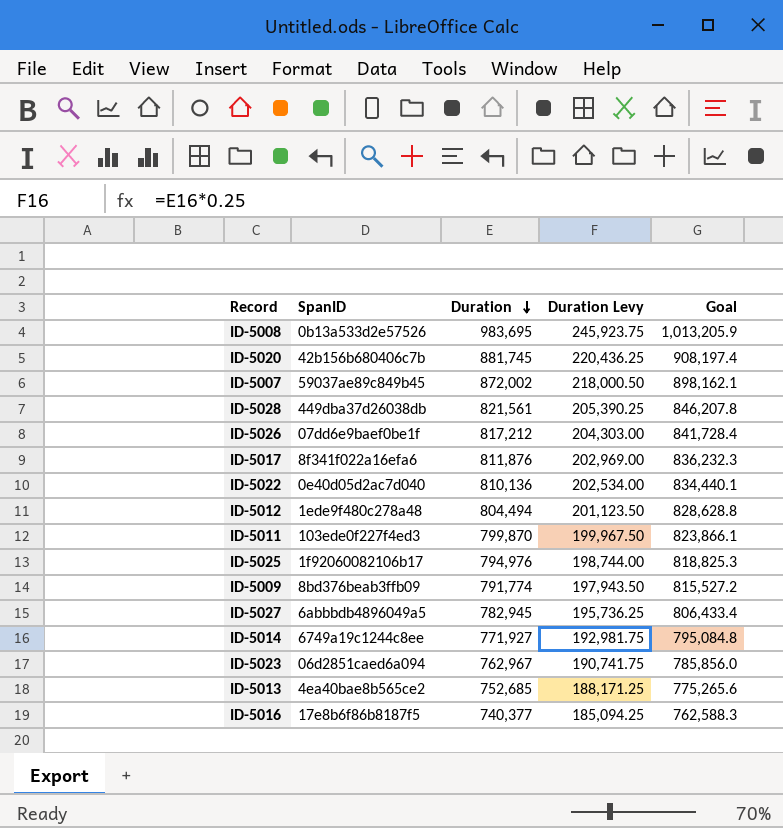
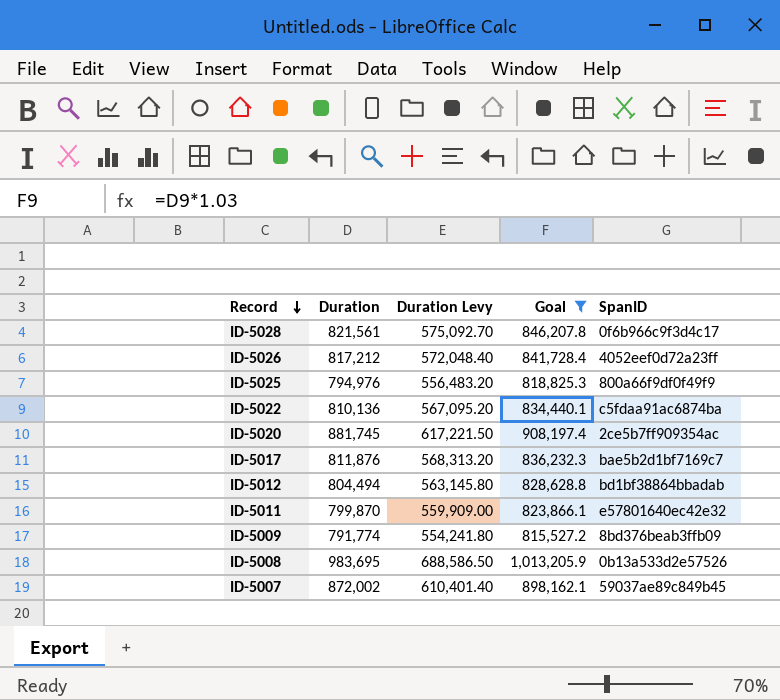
filter: none -> Goal >= 815,527.2
row order: Duration descending -> Record descending
column Duration Levy | formula: [Duration] * 0.25 -> [Duration] * 0.7
column SpanID | position: 2 -> 5
ID-5028 | SpanID: 449dba37d26038db -> 0f6b966c9f3d4c17
ID-5026 | SpanID: 07dd6e9baef0be1f -> 4052eef0d72a23ff
ID-5025 | SpanID: 1f92060082106b17 -> 800a66f9df0f49f9
ID-5022 | SpanID: 0e40d05d2ac7d040 -> c5fdaa91ac6874ba
ID-5020 | SpanID: 42b156b680406c7b -> 2ce5b7ff909354ac
ID-5017 | SpanID: 8f341f022a16efa6 -> bae5b2d1bf7169c7
ID-5012 | SpanID: 1ede9f480c278a48 -> bd1bf38864bbadab
ID-5011 | SpanID: 103ede0f227f4ed3 -> e57801640ec42e32

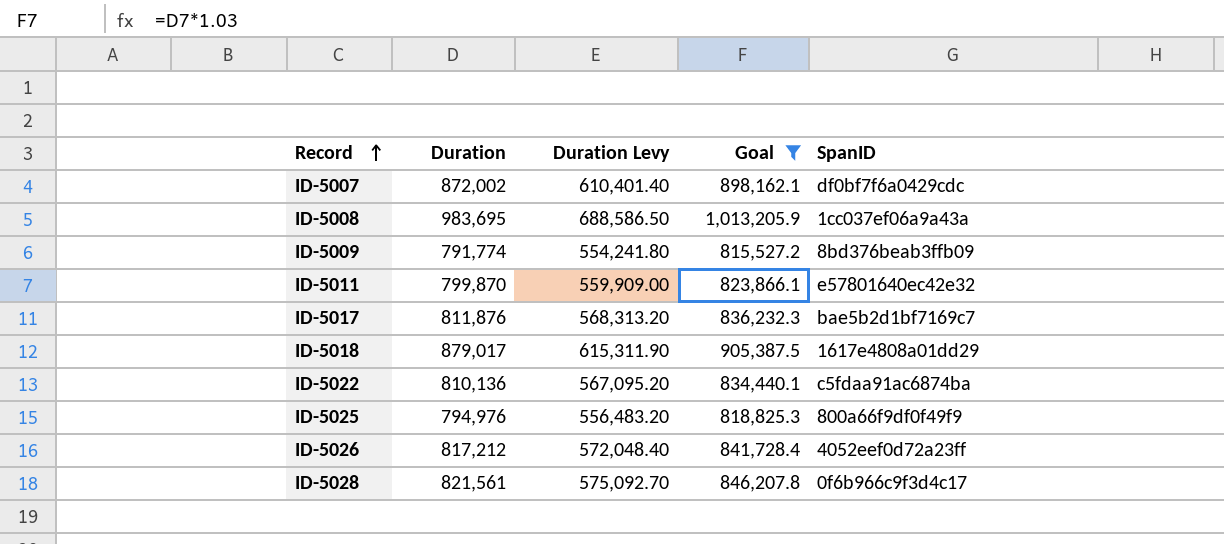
row order: Record descending -> Record ascending
row ID-5020: 881,745 | 617,221.50 | 908,197.4 | 2ce5b7ff909354ac -> none
row ID-5012: 804,494 | 563,145.80 | 828,628.8 | bd1bf38864bbadab -> none
ID-5007 | SpanID: 59037ae89c849b45 -> df0bf7f6a0429cdc
ID-5008 | SpanID: 0b13a533d2e57526 -> 1cc037ef06a9a43a
row ID-5018: none -> 879,017 | 615,311.90 | 905,387.5 | 1617e4808a01dd29

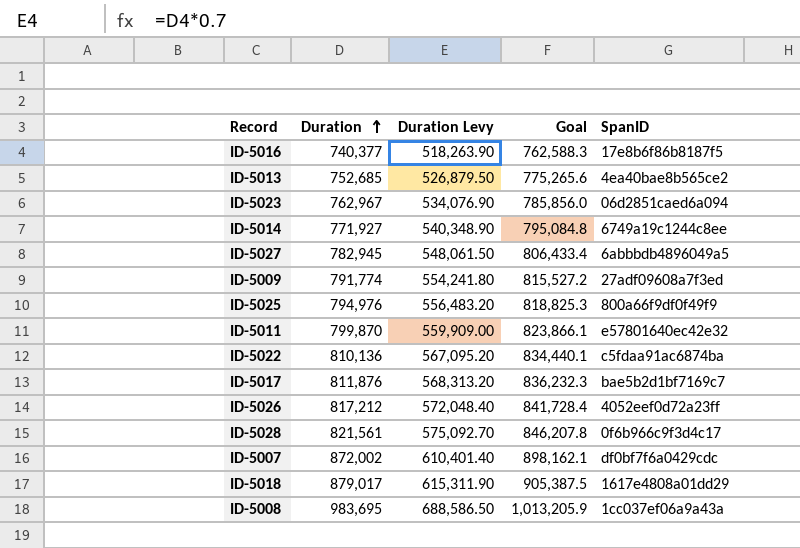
filter: Goal >= 815,527.2 -> none
row order: Record ascending -> Duration ascending
ID-5009 | SpanID: 8bd376beab3ffb09 -> 27adf09608a7f3ed

